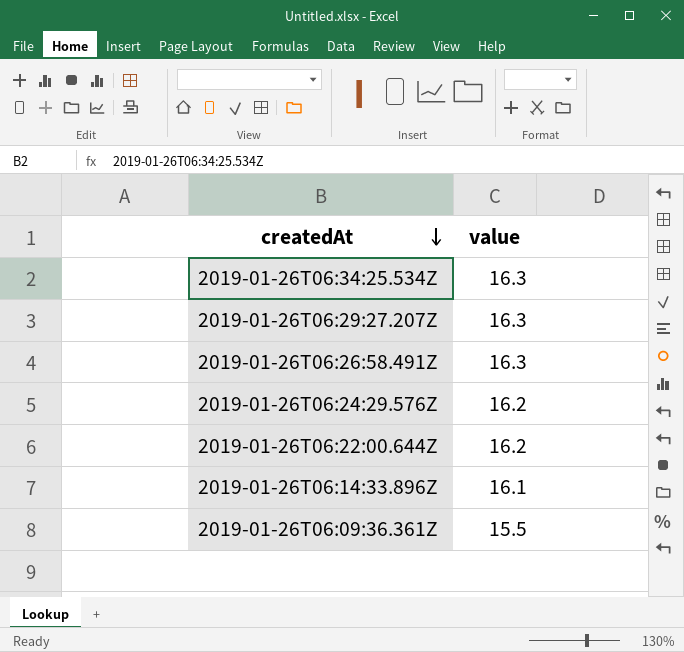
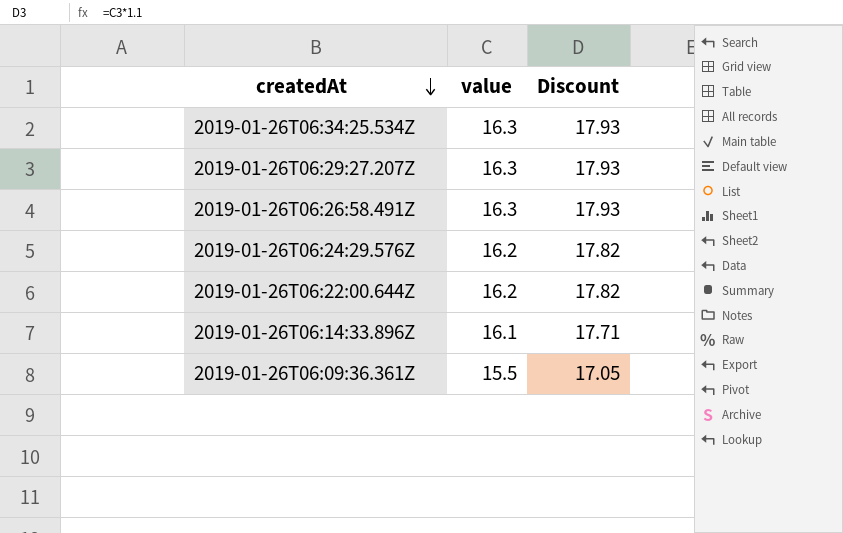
column Discount | formula: none -> [value] * 1.1

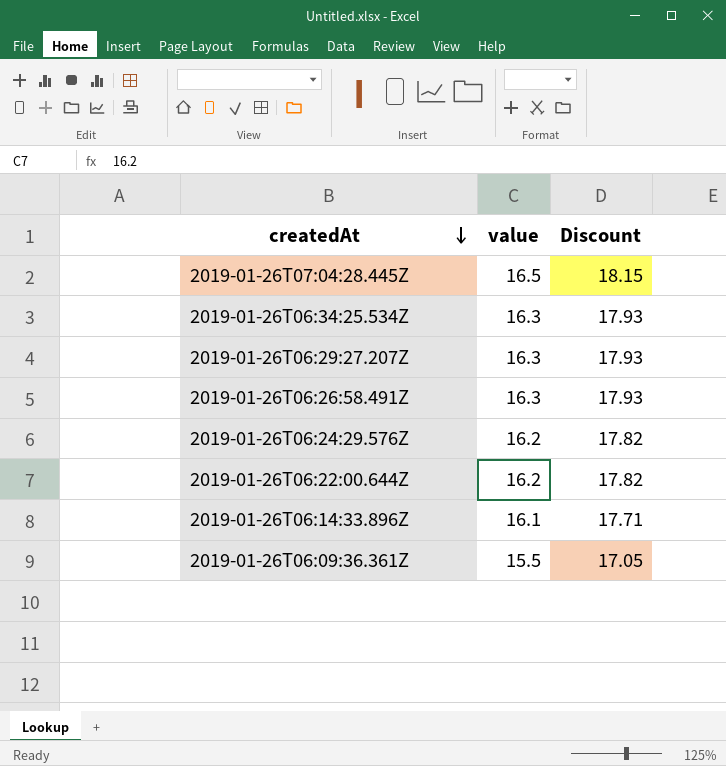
row 2019-01-26T07:04:28.445Z: none -> 16.5 | 18.15

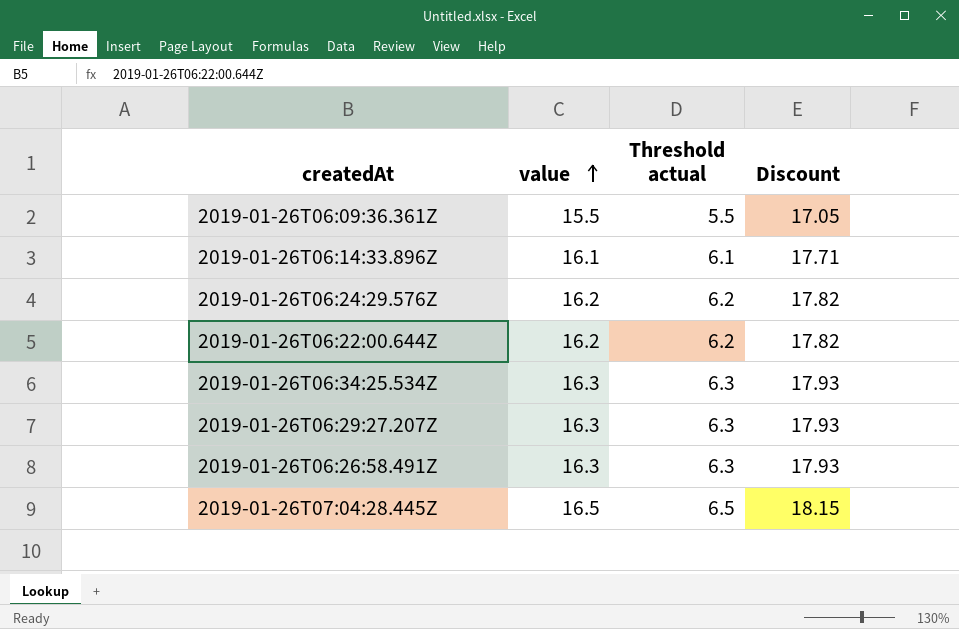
row order: createdAt descending -> value ascending
column Threshold actual | formula: none -> [value] - 10

